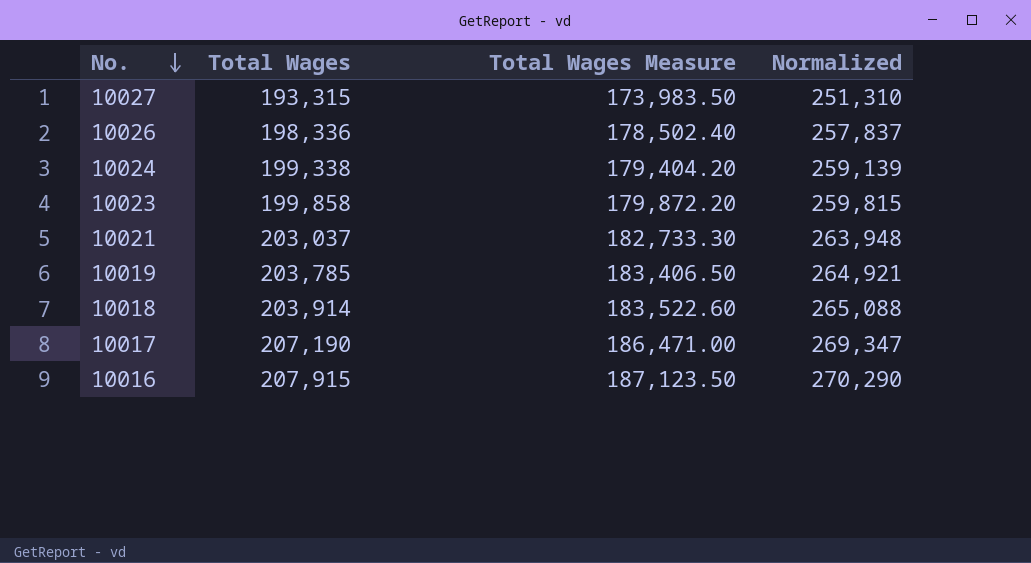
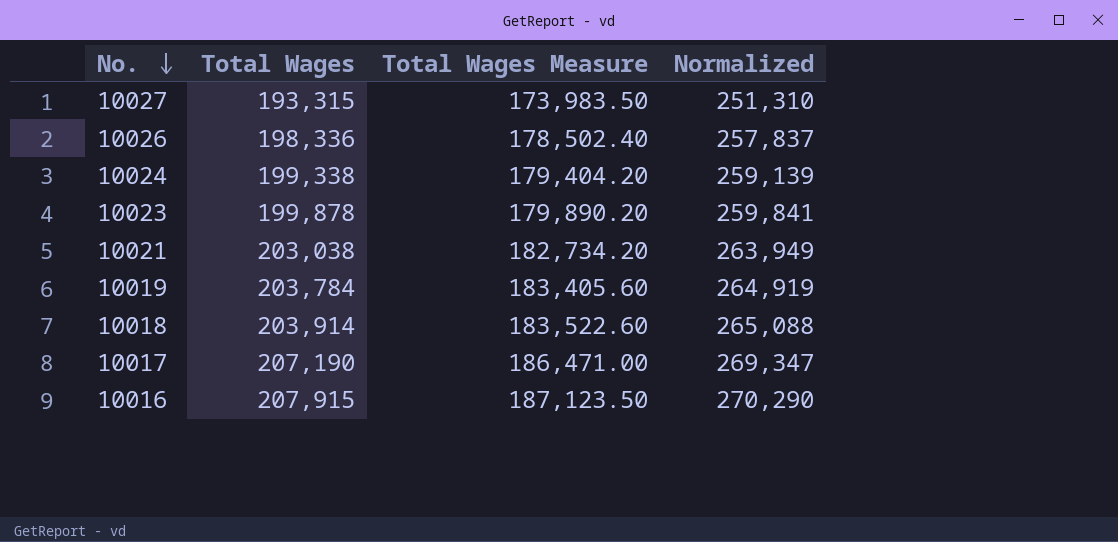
10023 | Total Wages: 199,858 -> 199,878
10023 | Total Wages Measure: 179,872.20 -> 179,890.20
10023 | Normalized: 259,815 -> 259,841
10021 | Total Wages: 203,037 -> 203,038
10021 | Total Wages Measure: 182,733.30 -> 182,734.20
10021 | Normalized: 263,948 -> 263,949
10019 | Total Wages: 203,785 -> 203,784
10019 | Total Wages Measure: 183,406.50 -> 183,405.60
10019 | Normalized: 264,921 -> 264,919

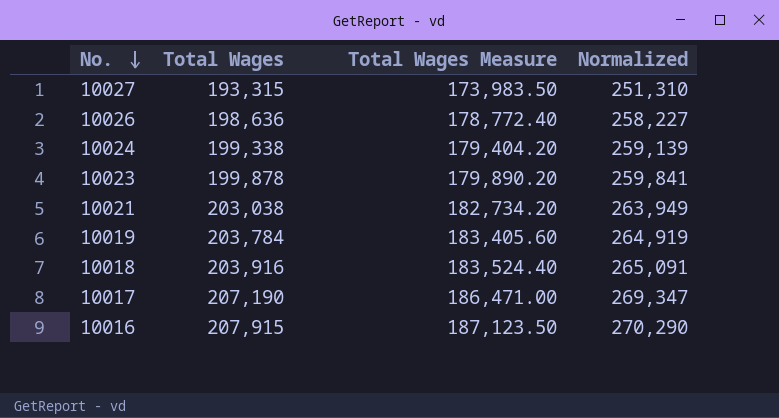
10026 | Total Wages: 198,336 -> 198,636
10026 | Total Wages Measure: 178,502.40 -> 178,772.40
10026 | Normalized: 257,837 -> 258,227
10018 | Total Wages: 203,914 -> 203,916
10018 | Total Wages Measure: 183,522.60 -> 183,524.40
10018 | Normalized: 265,088 -> 265,091

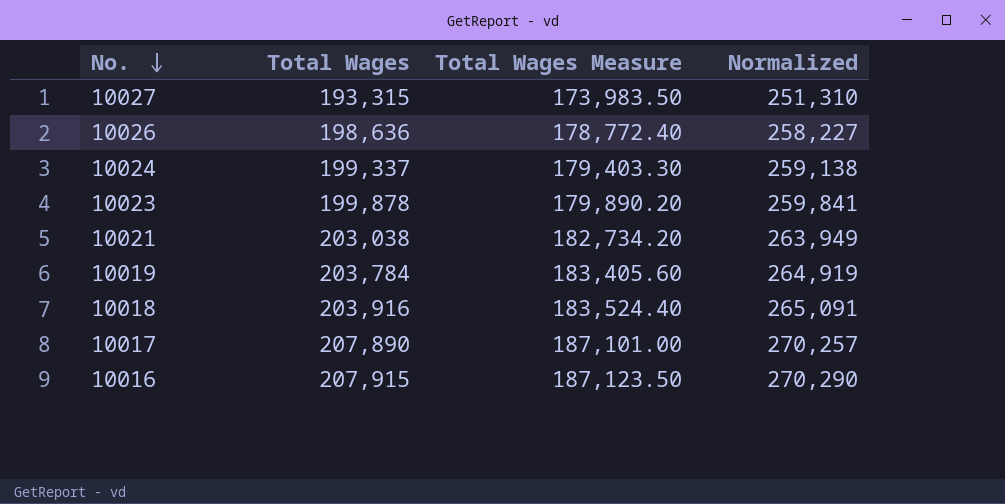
10024 | Total Wages: 199,338 -> 199,337
10024 | Total Wages Measure: 179,404.20 -> 179,403.30
10024 | Normalized: 259,139 -> 259,138
10017 | Total Wages: 207,190 -> 207,890
10017 | Total Wages Measure: 186,471.00 -> 187,101.00
10017 | Normalized: 269,347 -> 270,257

